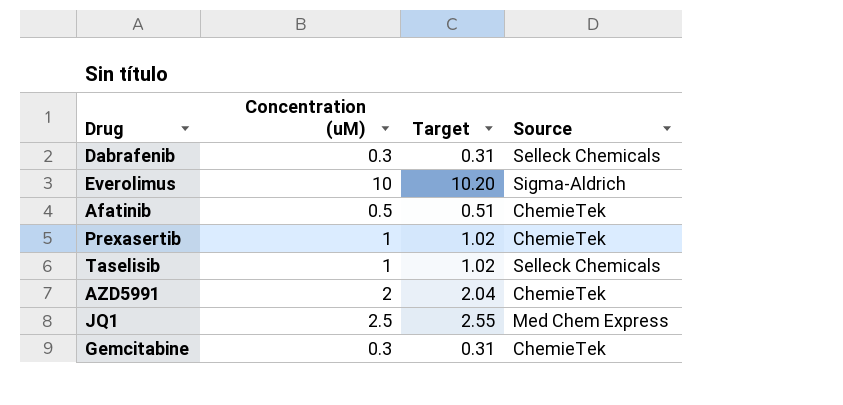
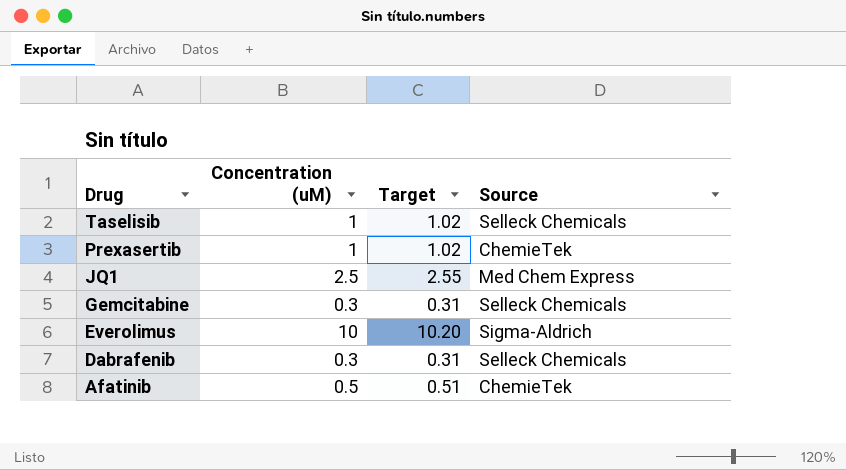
row order: none -> Drug descending
row AZD5991: 2 | 2.04 | ChemieTek -> none
Gemcitabine | Source: ChemieTek -> Selleck Chemicals

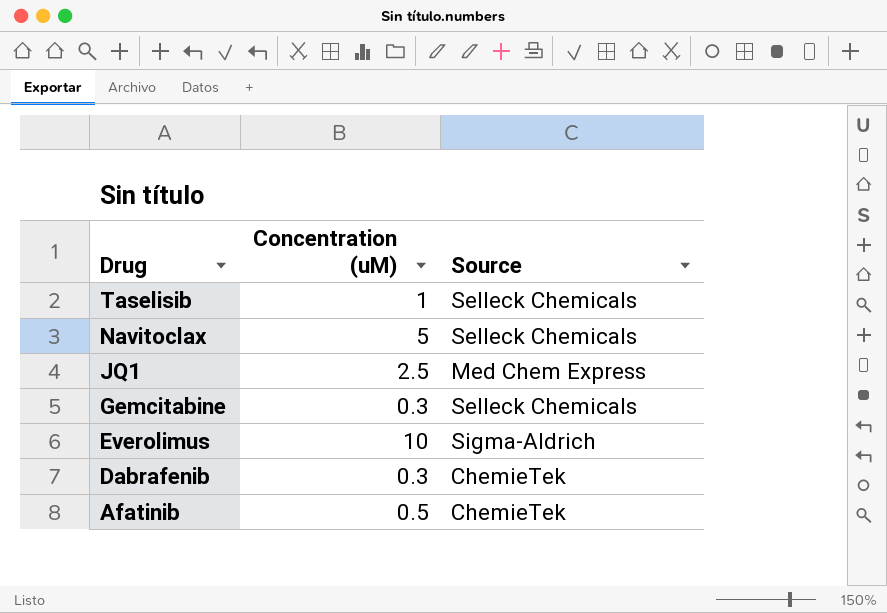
column Target | formula: [Concentration (uM)] * 1.02 -> none
row Prexasertib: 1 | 1.02 | ChemieTek -> none
row Navitoclax: none -> 5 | Selleck Chemicals
Dabrafenib | Source: Selleck Chemicals -> ChemieTek

